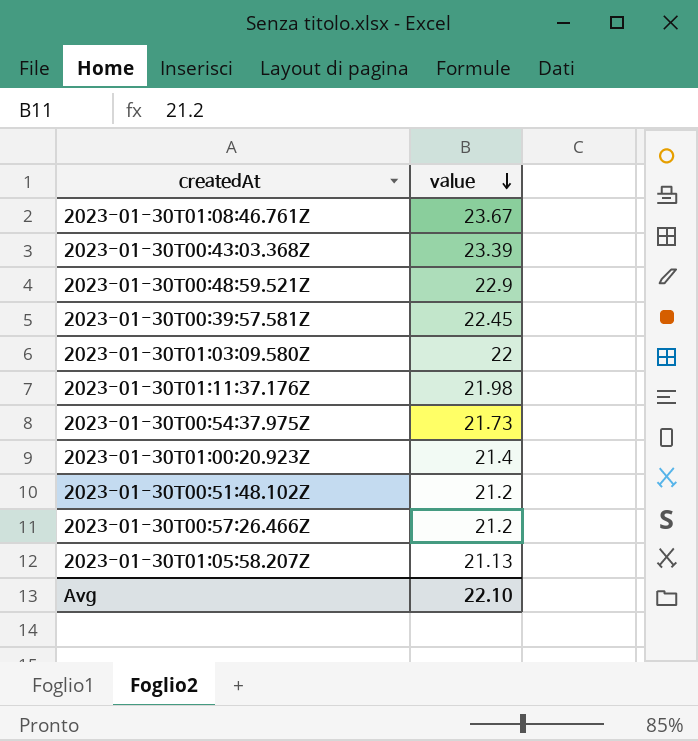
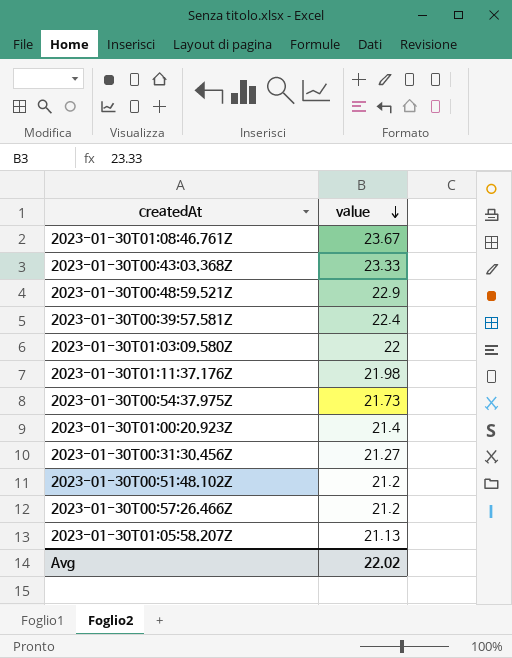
2023-01-30T00:43:03.368Z | value: 23.39 -> 23.33
2023-01-30T00:39:57.581Z | value: 22.45 -> 22.4
row 2023-01-30T00:31:30.456Z: none -> 21.27
Avg | value: 22.10 -> 22.02

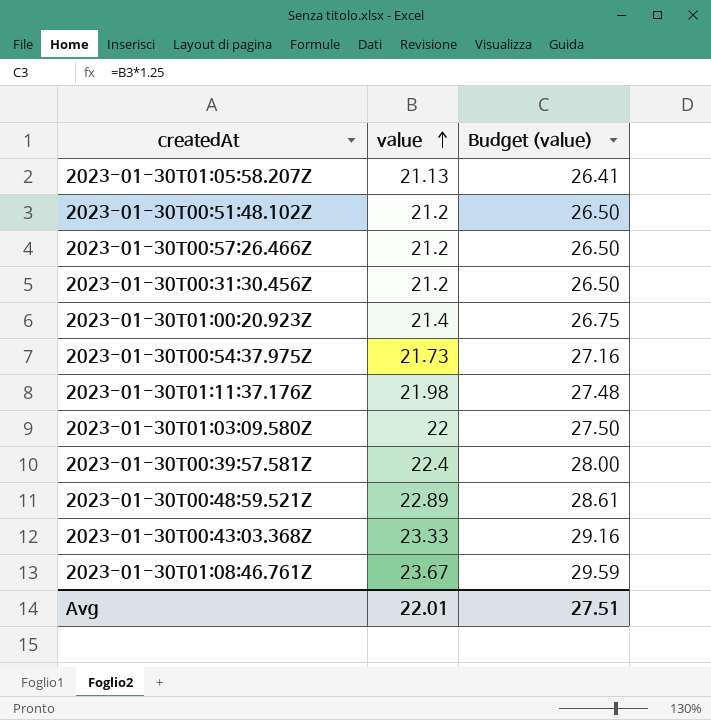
row order: value descending -> value ascending
column Budget (value) | formula: none -> [value] * 1.25
2023-01-30T00:31:30.456Z | value: 21.27 -> 21.2
2023-01-30T00:48:59.521Z | value: 22.9 -> 22.89
Avg | value: 22.02 -> 22.01

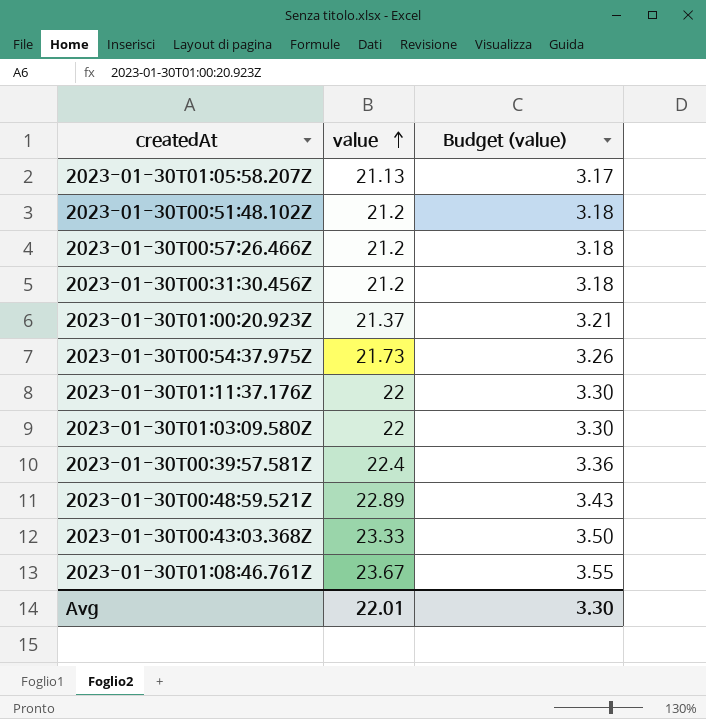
column Budget (value) | formula: [value] * 1.25 -> [value] * 0.15
2023-01-30T01:00:20.923Z | value: 21.4 -> 21.37
2023-01-30T01:11:37.176Z | value: 21.98 -> 22
Avg | Budget (value): 27.51 -> 3.30

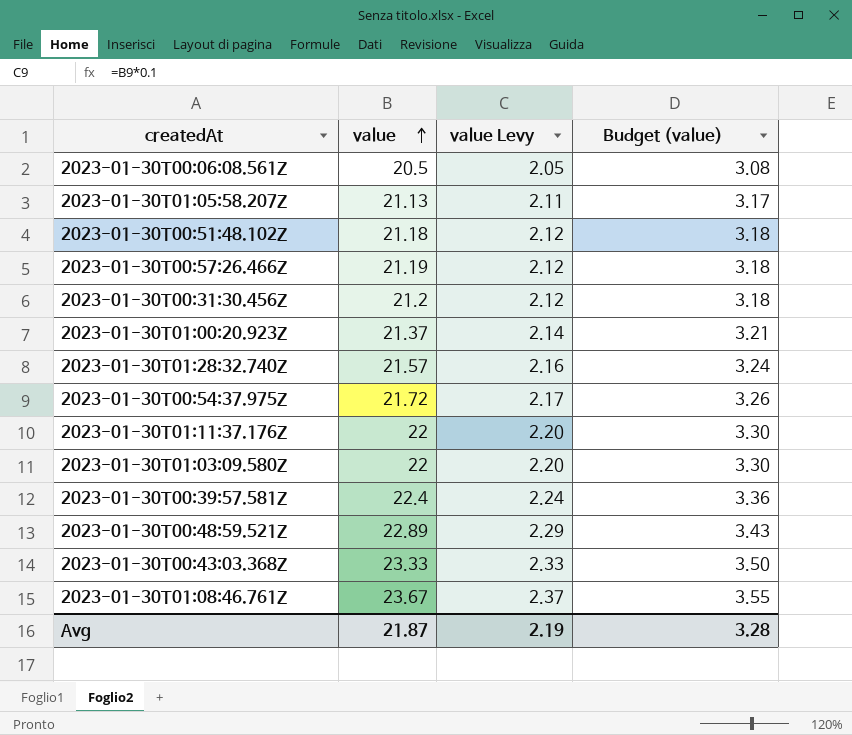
column value Levy | formula: none -> [value] * 0.1
row 2023-01-30T00:06:08.561Z: none -> 20.5 | 2.05 | 3.08
2023-01-30T00:51:48.102Z | value: 21.2 -> 21.18
2023-01-30T00:57:26.466Z | value: 21.2 -> 21.19
row 2023-01-30T01:28:32.740Z: none -> 21.57 | 2.16 | 3.24
2023-01-30T00:54:37.975Z | value: 21.73 -> 21.72
Avg | value: 22.01 -> 21.87
Avg | Budget (value): 3.30 -> 3.28

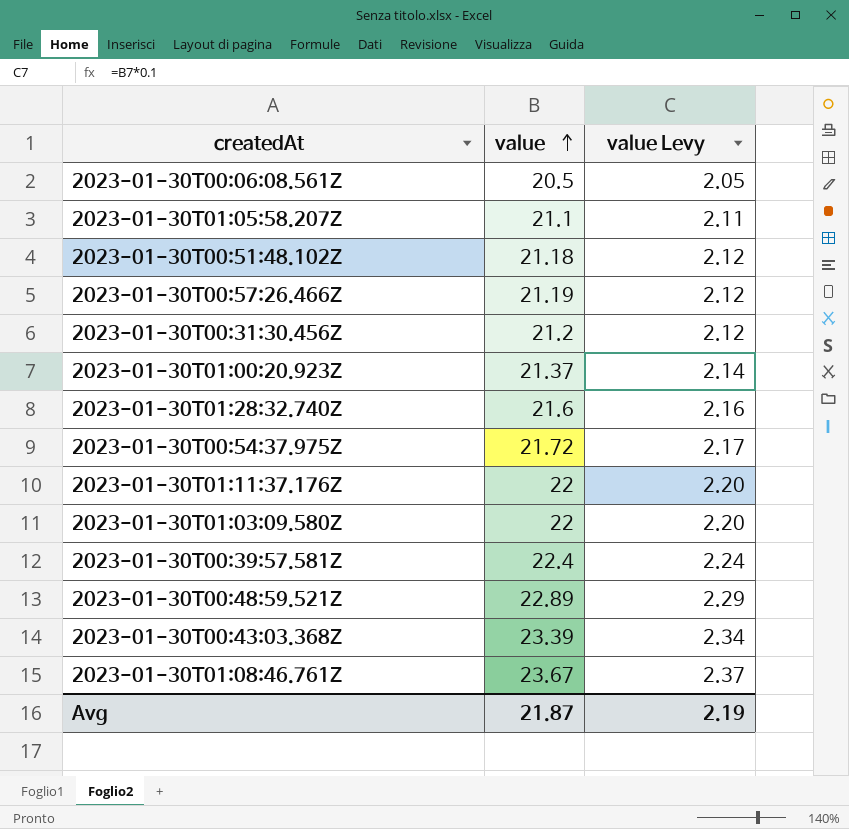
column Budget (value) | formula: [value] * 0.15 -> none
2023-01-30T01:05:58.207Z | value: 21.13 -> 21.1
2023-01-30T01:28:32.740Z | value: 21.57 -> 21.6
2023-01-30T00:43:03.368Z | value: 23.33 -> 23.39
2023-01-30T00:43:03.368Z | value Levy: 2.33 -> 2.34

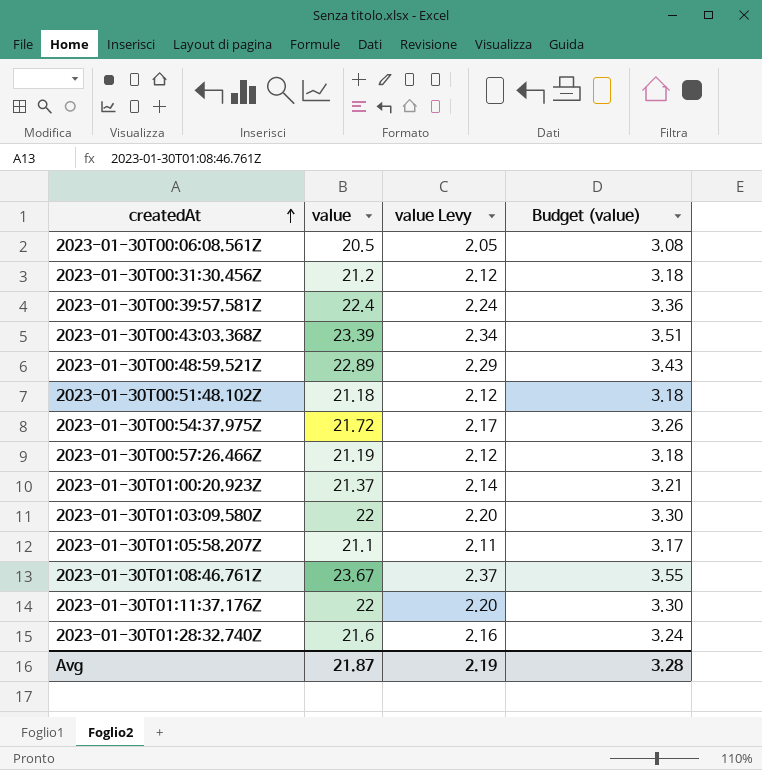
row order: value ascending -> createdAt ascending
column Budget (value) | formula: none -> [value] * 0.15

